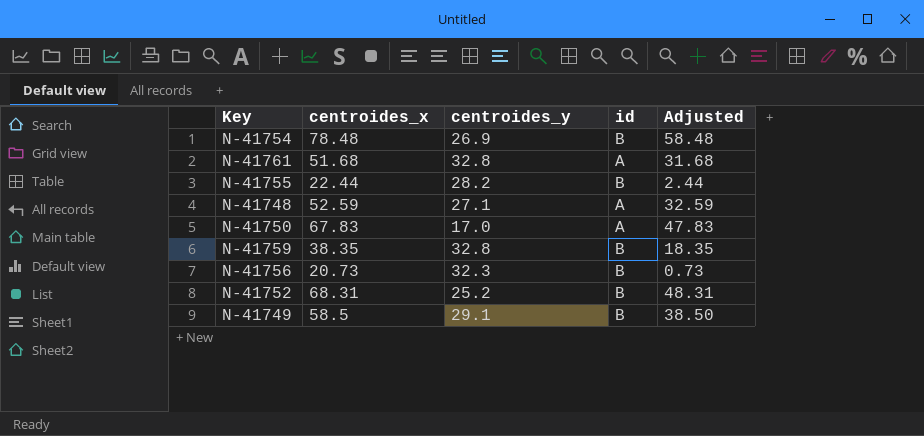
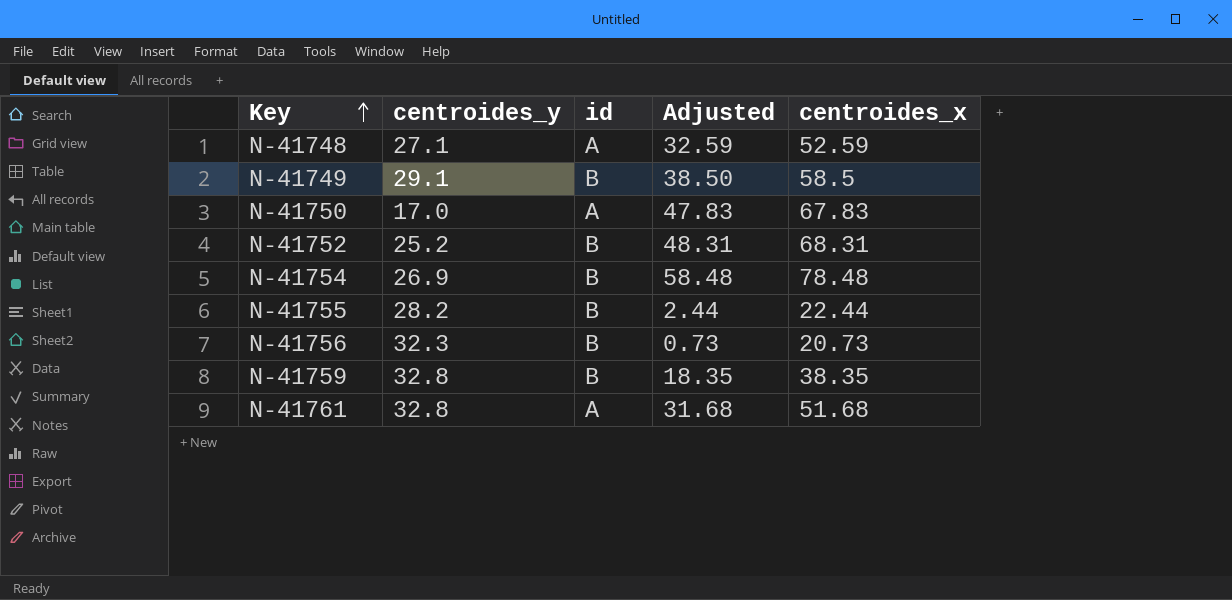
row order: none -> Key ascending
column centroides_x | position: 2 -> 5

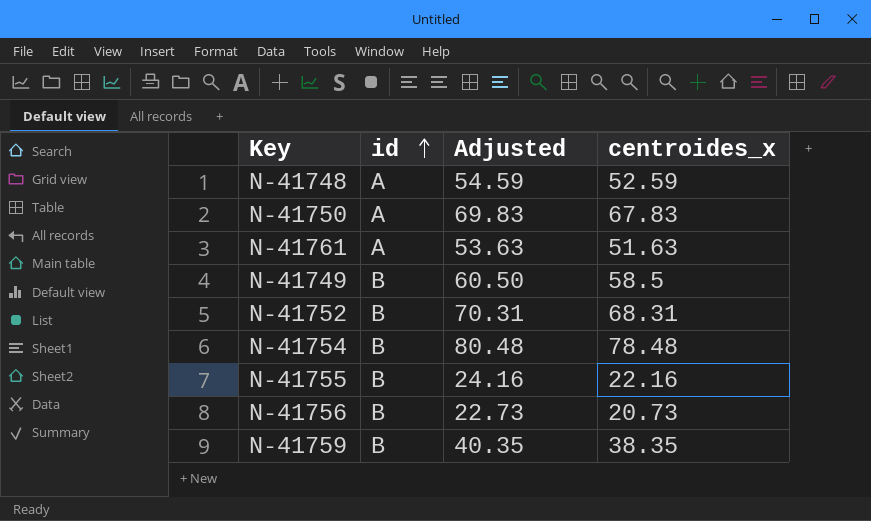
row order: Key ascending -> id ascending
column centroides_y | position: 2 -> none
column Adjusted | formula: [centroides_x] - 20 -> [centroides_x] + 2
N-41761 | centroides_x: 51.68 -> 51.63
N-41755 | centroides_x: 22.44 -> 22.16

